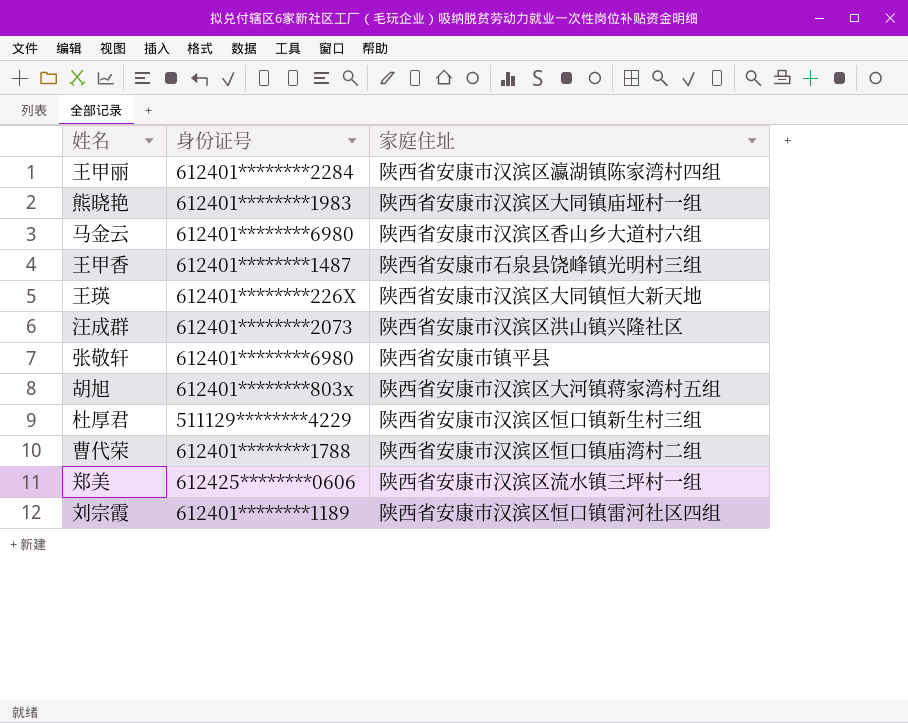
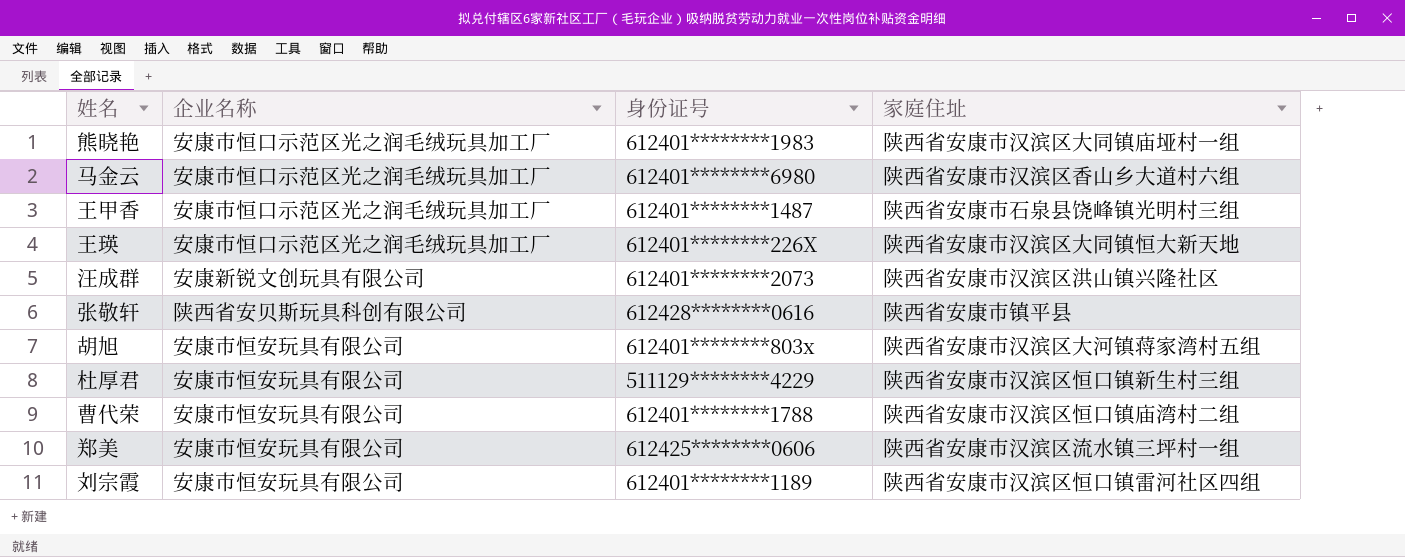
column 企业名称 | position: none -> 2
row 王甲丽: 612401********2284 | 陕西省安康市汉滨区瀛湖镇陈家湾村四组 -> none
张敬轩 | 身份证号: 612401********6980 -> 612428********0616

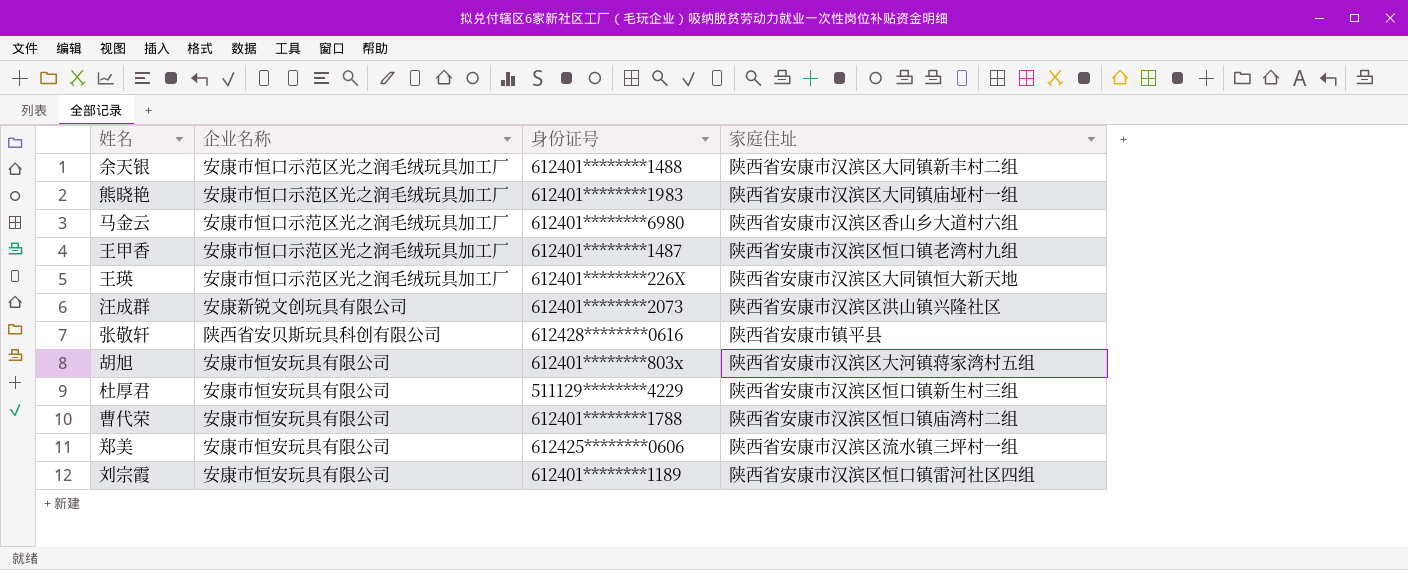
row 余天银: none -> 安康市恒口示范区光之润毛绒玩具加工厂 | 612401********1488 | 陕西省安康市汉滨区大同镇新丰村二组
王甲香 | 家庭住址: 陕西省安康市石泉县饶峰镇光明村三组 -> 陕西省安康市汉滨区恒口镇老湾村九组

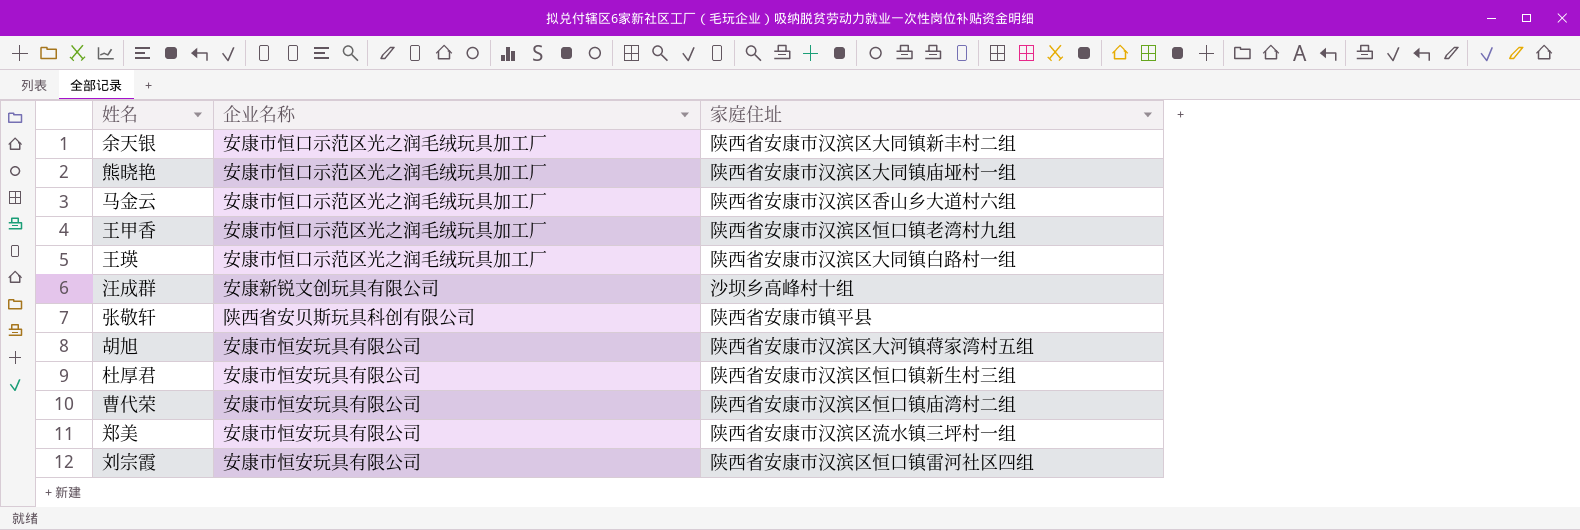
column 身份证号 | position: 3 -> none
王瑛 | 家庭住址: 陕西省安康市汉滨区大同镇恒大新天地 -> 陕西省安康市汉滨区大同镇白路村一组
汪成群 | 家庭住址: 陕西省安康市汉滨区洪山镇兴隆社区 -> 沙坝乡高峰村十组

